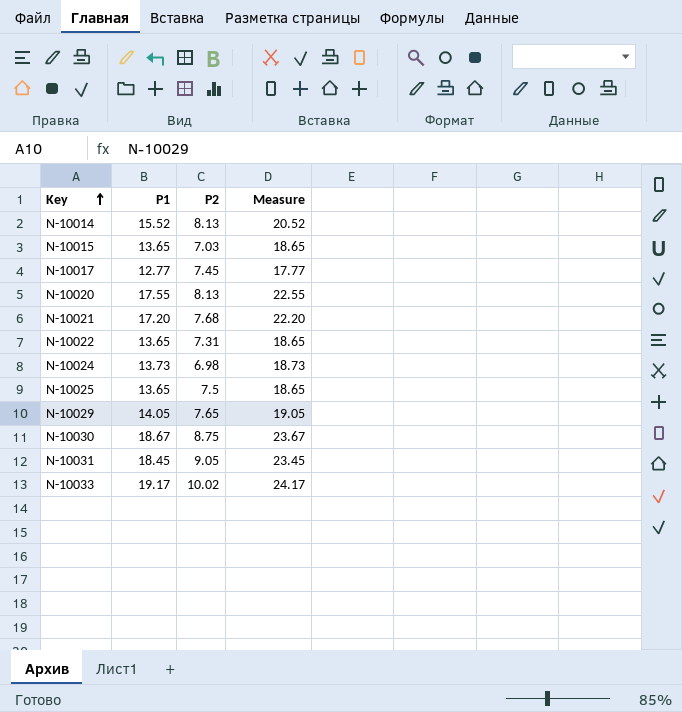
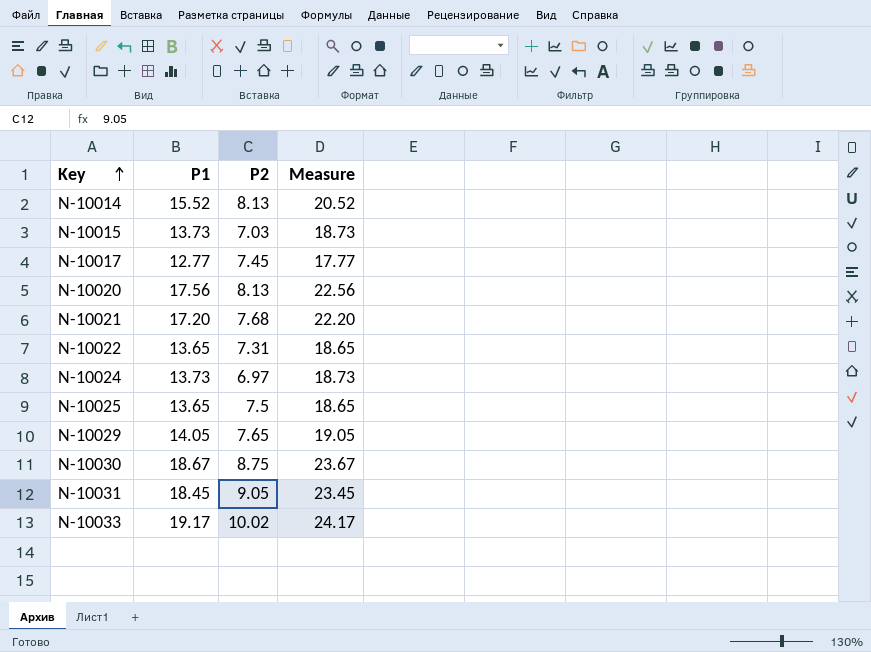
N-10015 | P1: 13.65 -> 13.73
N-10015 | Measure: 18.65 -> 18.73
N-10020 | P1: 17.55 -> 17.56
N-10020 | Measure: 22.55 -> 22.56
N-10024 | P2: 6.98 -> 6.97

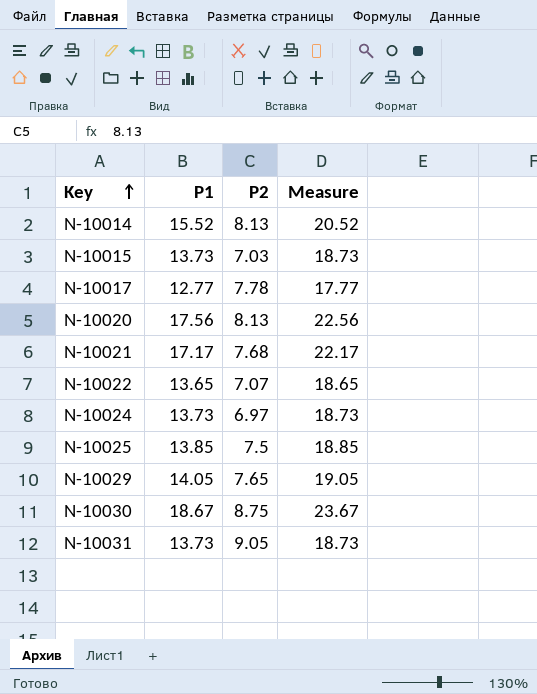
row N-10033: 19.17 | 10.02 | 24.17 -> none
N-10017 | P2: 7.45 -> 7.78
N-10021 | P1: 17.20 -> 17.17
N-10021 | Measure: 22.20 -> 22.17
N-10022 | P2: 7.31 -> 7.07
N-10025 | P1: 13.65 -> 13.85
N-10025 | Measure: 18.65 -> 18.85
N-10031 | P1: 18.45 -> 13.73
N-10031 | Measure: 23.45 -> 18.73

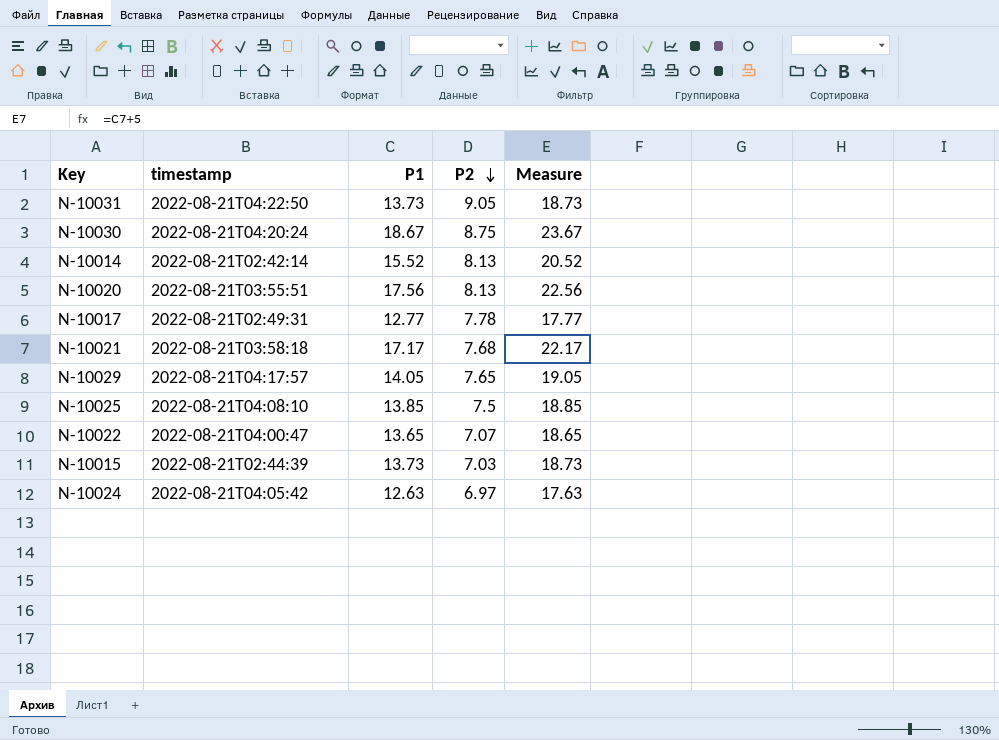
row order: Key ascending -> P2 descending
column timestamp | position: none -> 2
N-10024 | P1: 13.73 -> 12.63
N-10024 | Measure: 18.73 -> 17.63

